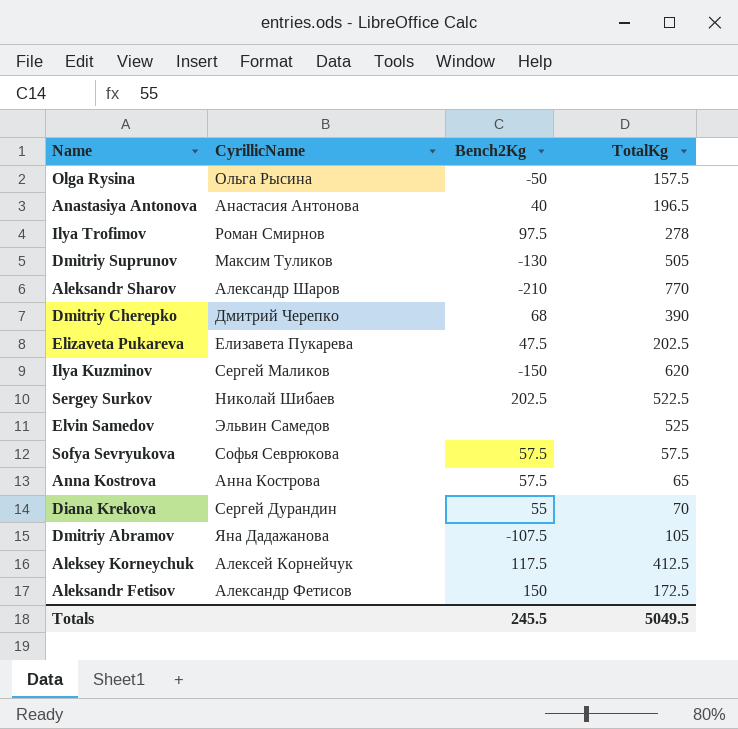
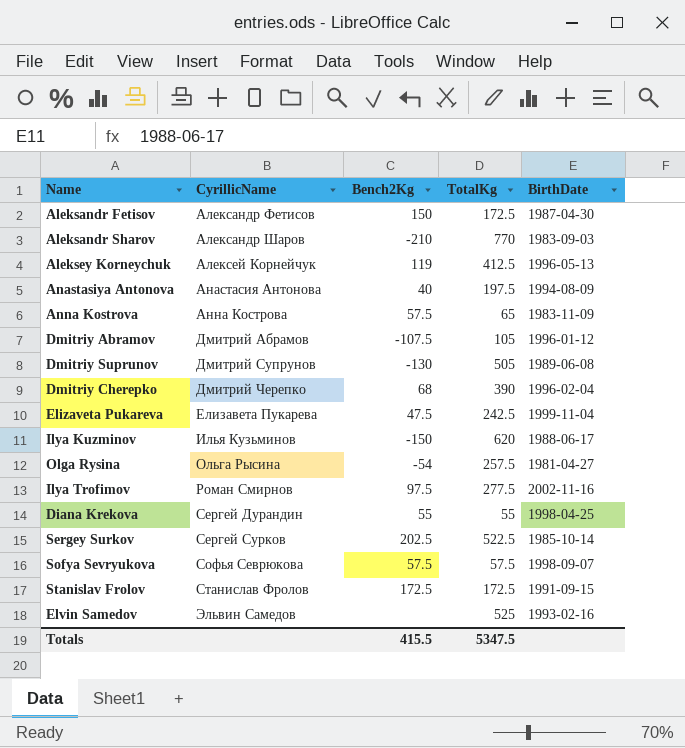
row order: none -> CyrillicName ascending
column BirthDate | position: none -> 5
Aleksey Korneychuk | Bench2Kg: 117.5 -> 119
Anastasiya Antonova | TotalKg: 196.5 -> 197.5
Dmitriy Abramov | CyrillicName: Яна Дадажанова -> Дмитрий Абрамов
Dmitriy Suprunov | CyrillicName: Максим Туликов -> Дмитрий Супрунов
Elizaveta Pukareva | TotalKg: 202.5 -> 242.5
Ilya Kuzminov | CyrillicName: Сергей Маликов -> Илья Кузьминов
Olga Rysina | Bench2Kg: -50 -> -54
Olga Rysina | TotalKg: 157.5 -> 257.5
Ilya Trofimov | TotalKg: 278 -> 277.5
Diana Krekova | TotalKg: 70 -> 55
Sergey Surkov | CyrillicName: Николай Шибаев -> Сергей Сурков
row Stanislav Frolov: none -> Станислав Фролов | 172.5 | 172.5 | 1991-09-15
Totals | Bench2Kg: 245.5 -> 415.5
Totals | TotalKg: 5049.5 -> 5347.5

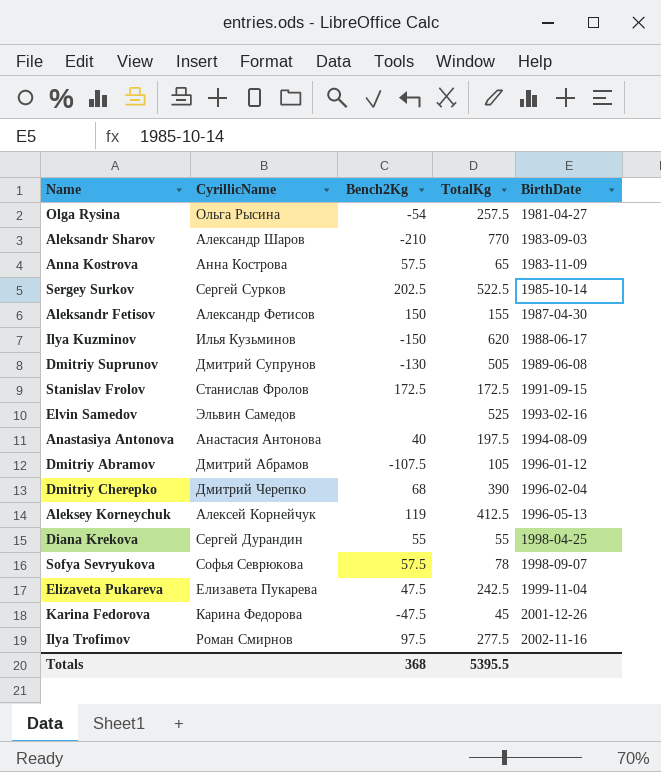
row order: CyrillicName ascending -> BirthDate ascending
Aleksandr Fetisov | TotalKg: 172.5 -> 155
Sofya Sevryukova | TotalKg: 57.5 -> 78
row Karina Fedorova: none -> Карина Федорова | -47.5 | 45 | 2001-12-26
Totals | Bench2Kg: 415.5 -> 368
Totals | TotalKg: 5347.5 -> 5395.5

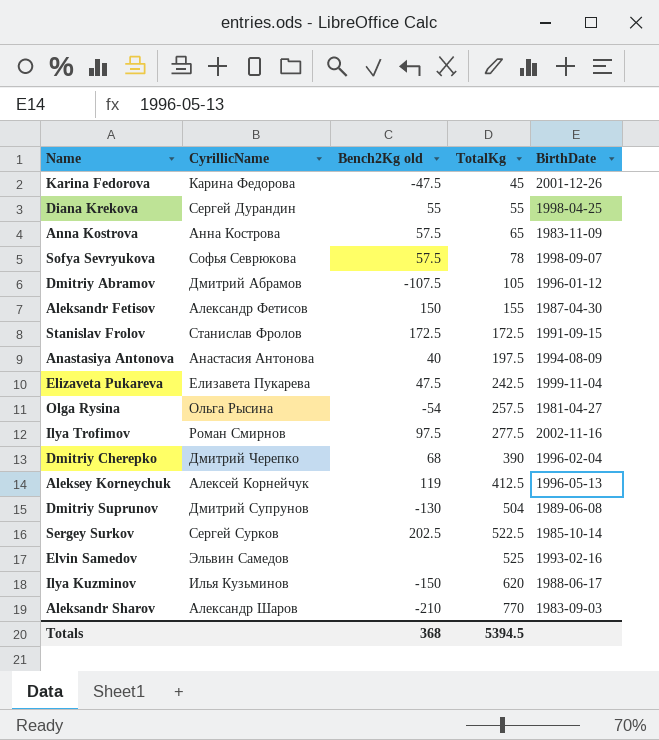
row order: BirthDate ascending -> TotalKg ascending
column name: Bench2Kg -> Bench2Kg old
Dmitriy Suprunov | TotalKg: 505 -> 504
Totals | TotalKg: 5395.5 -> 5394.5

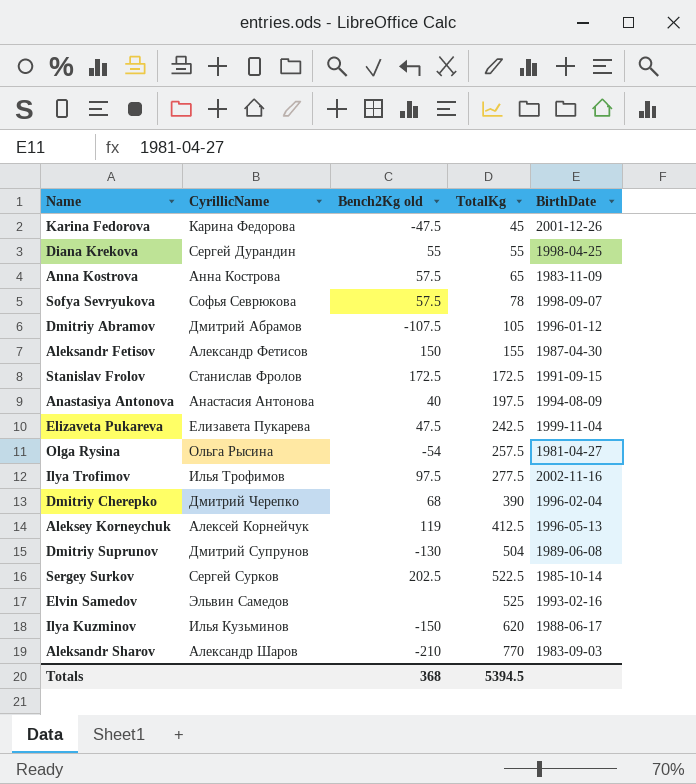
Ilya Trofimov | CyrillicName: Роман Смирнов -> Илья Трофимов

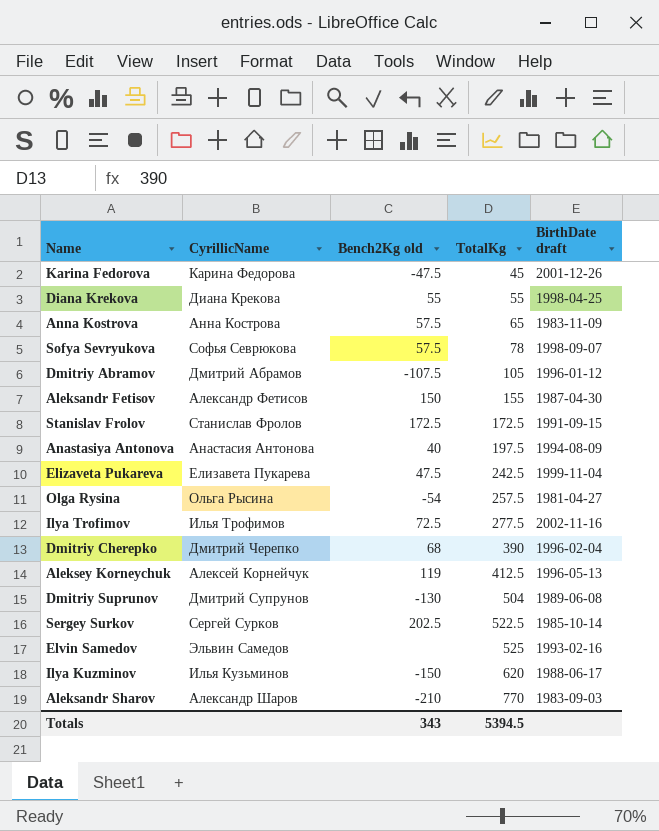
column name: BirthDate -> BirthDate draft
Diana Krekova | CyrillicName: Сергей Дурандин -> Диана Крекова
Ilya Trofimov | Bench2Kg old: 97.5 -> 72.5
Totals | Bench2Kg old: 368 -> 343

